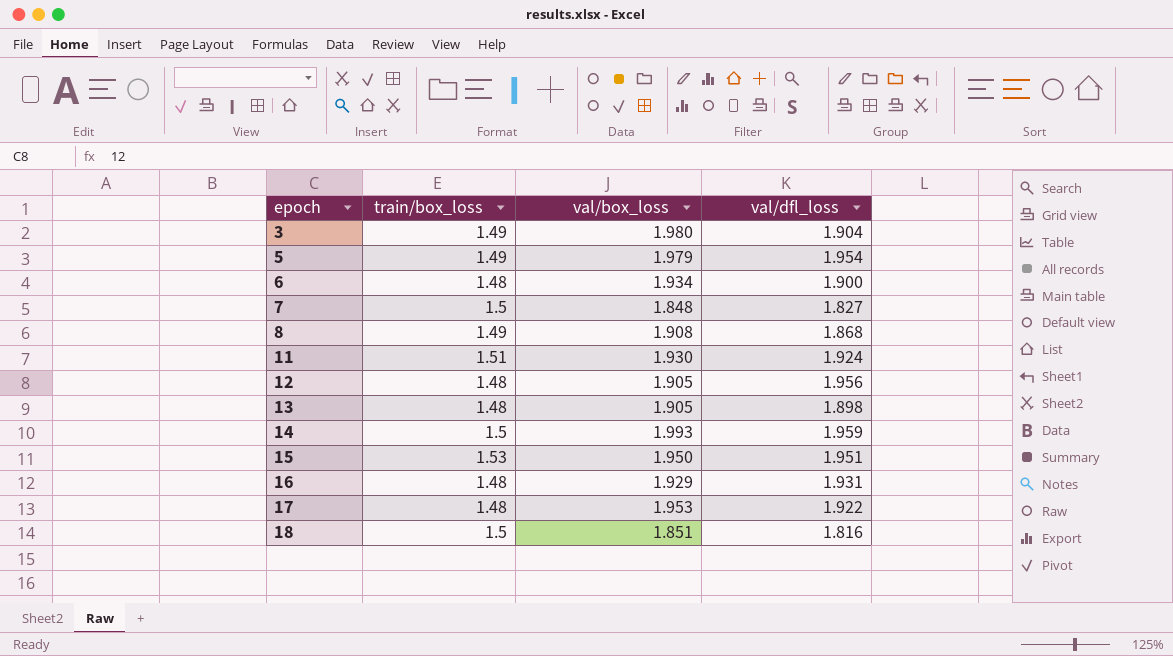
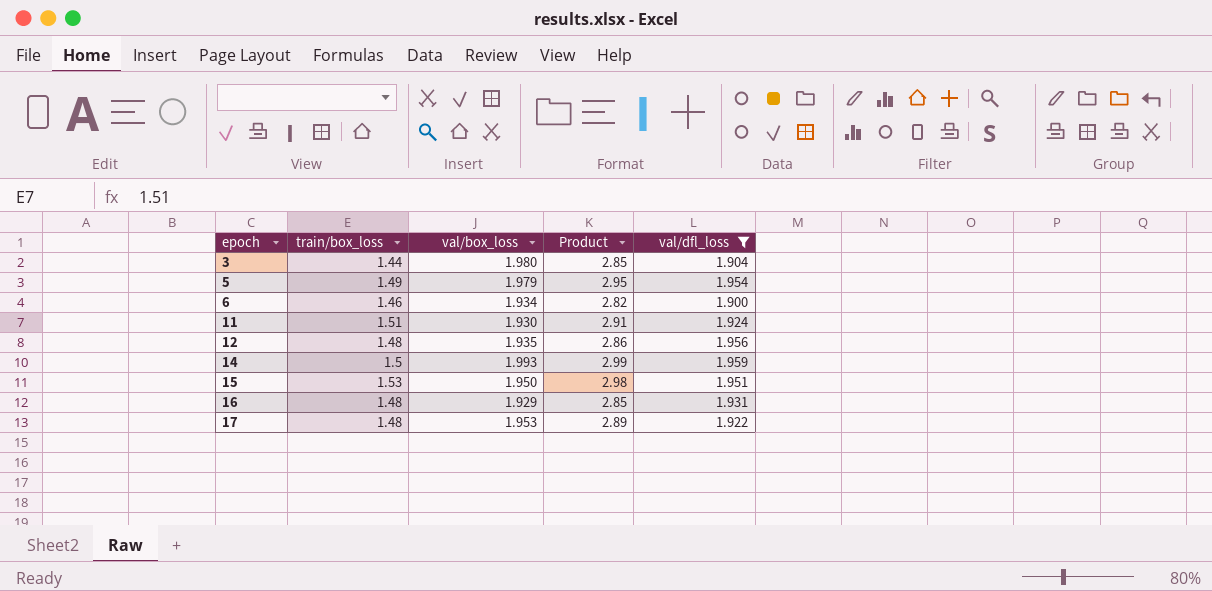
filter: none -> val/dfl_loss >= 1.900
column Product | formula: none -> [train/box_loss] * [val/box_loss]
3 | train/box_loss: 1.49 -> 1.44
6 | train/box_loss: 1.48 -> 1.46
12 | val/box_loss: 1.905 -> 1.935

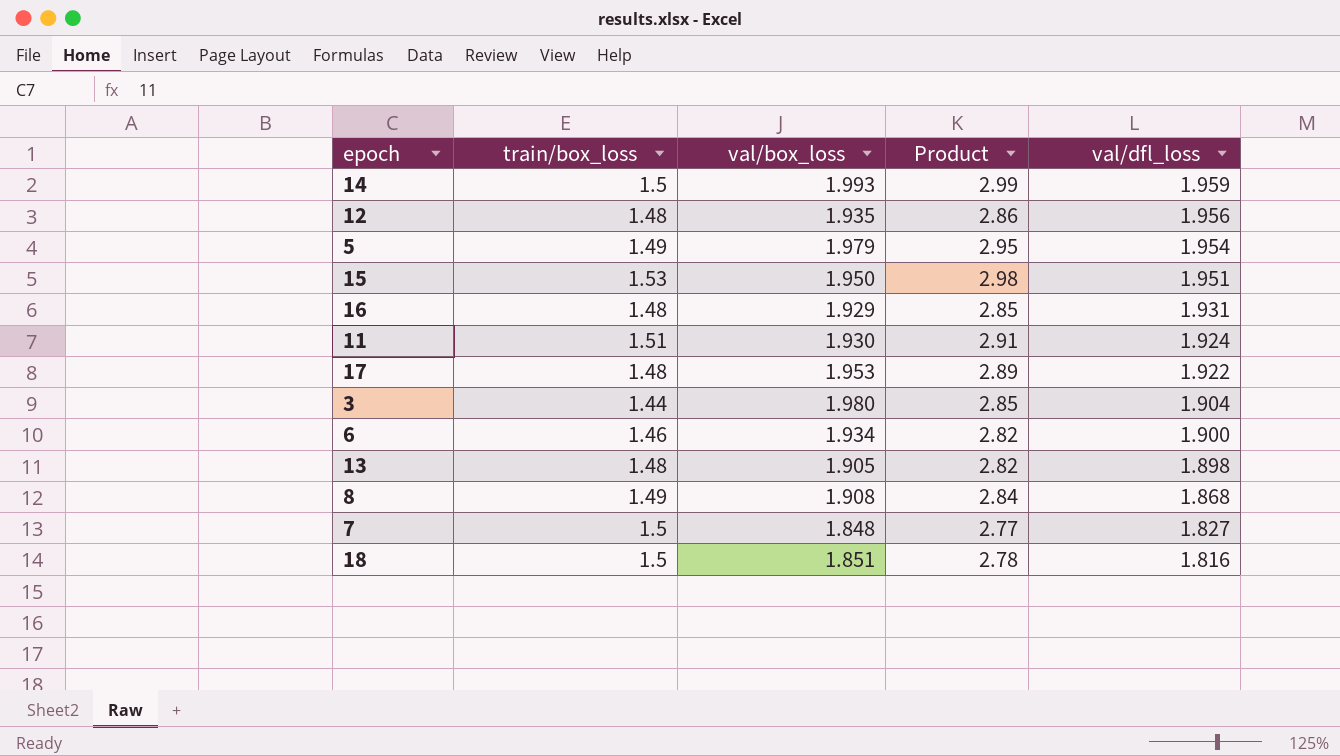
filter: val/dfl_loss >= 1.900 -> none
row order: epoch ascending -> val/dfl_loss descending

